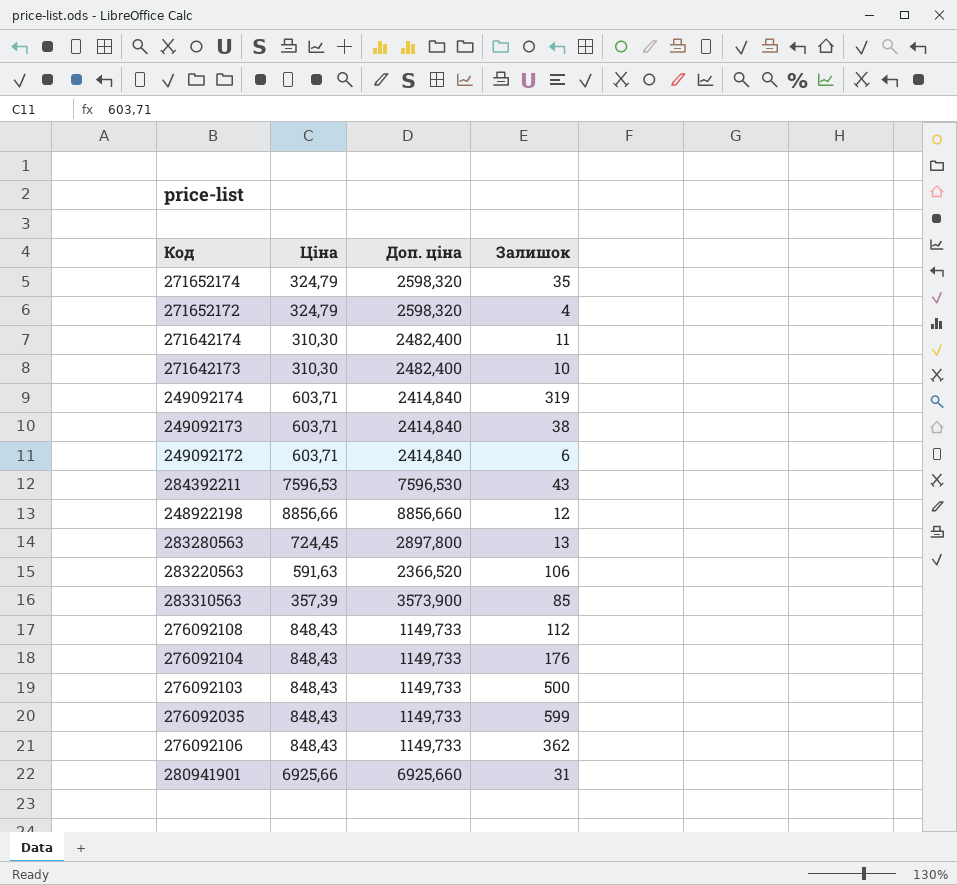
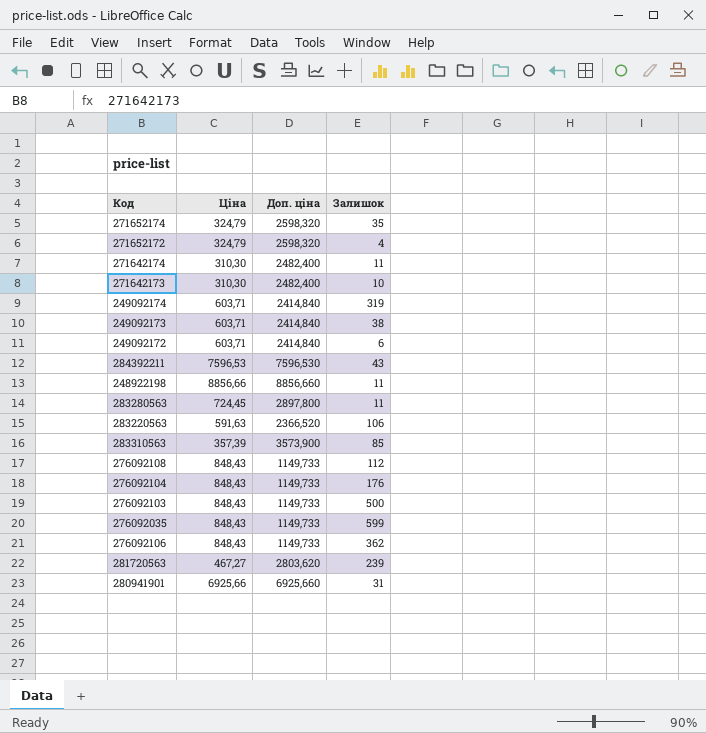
248922198 | Залишок: 12 -> 11
283280563 | Залишок: 13 -> 11
row 281720563: none -> 467,27 | 2803,620 | 239

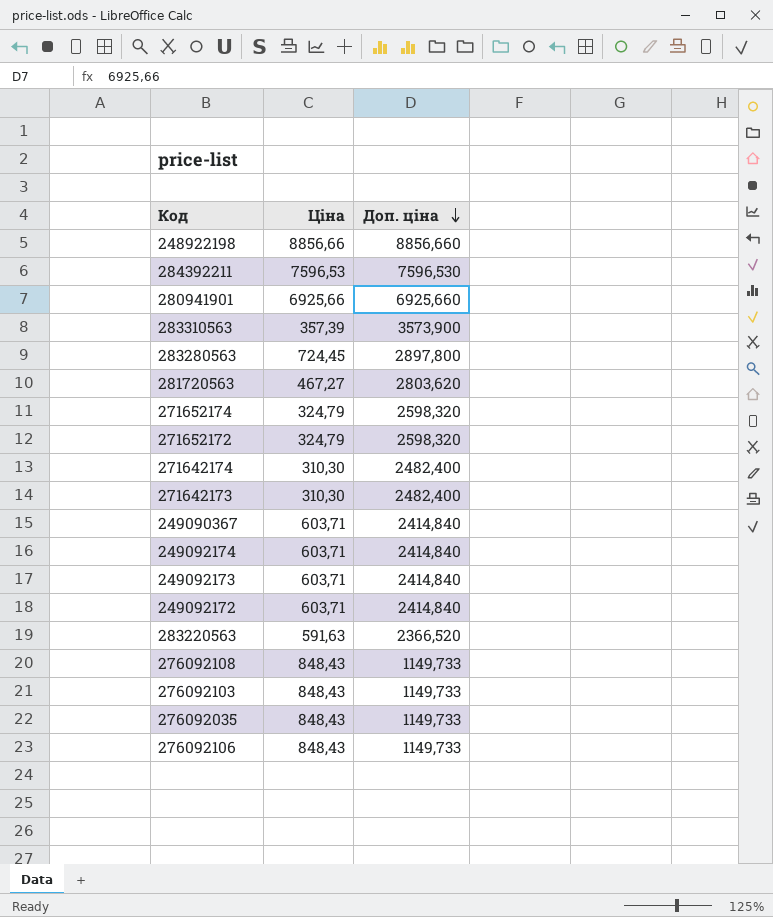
row order: none -> Доп. ціна descending
column Залишок | position: 4 -> none
row 276092104: 848,43 | 1149,733 | 176 -> none
row 249090367: none -> 603,71 | 2414,840

